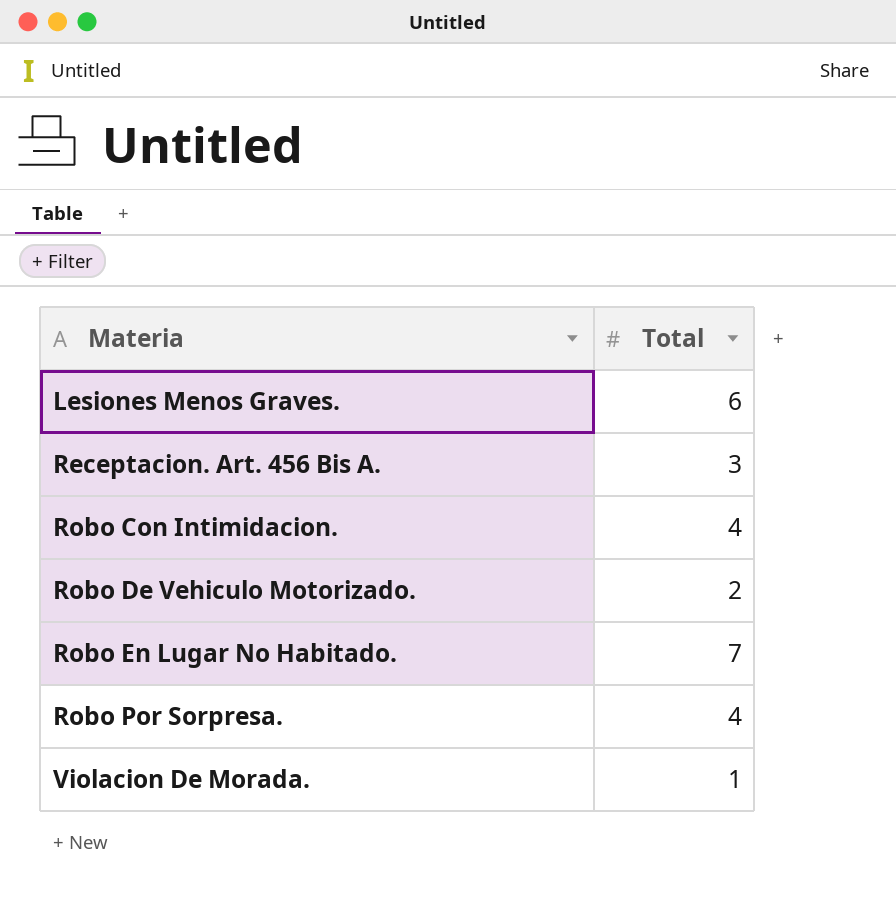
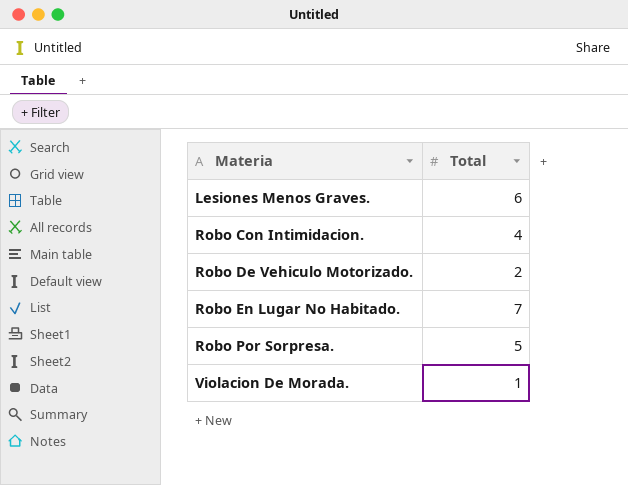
row Receptacion. Art. 456 Bis A.: 3 -> none
Robo Por Sorpresa. | Total: 4 -> 5

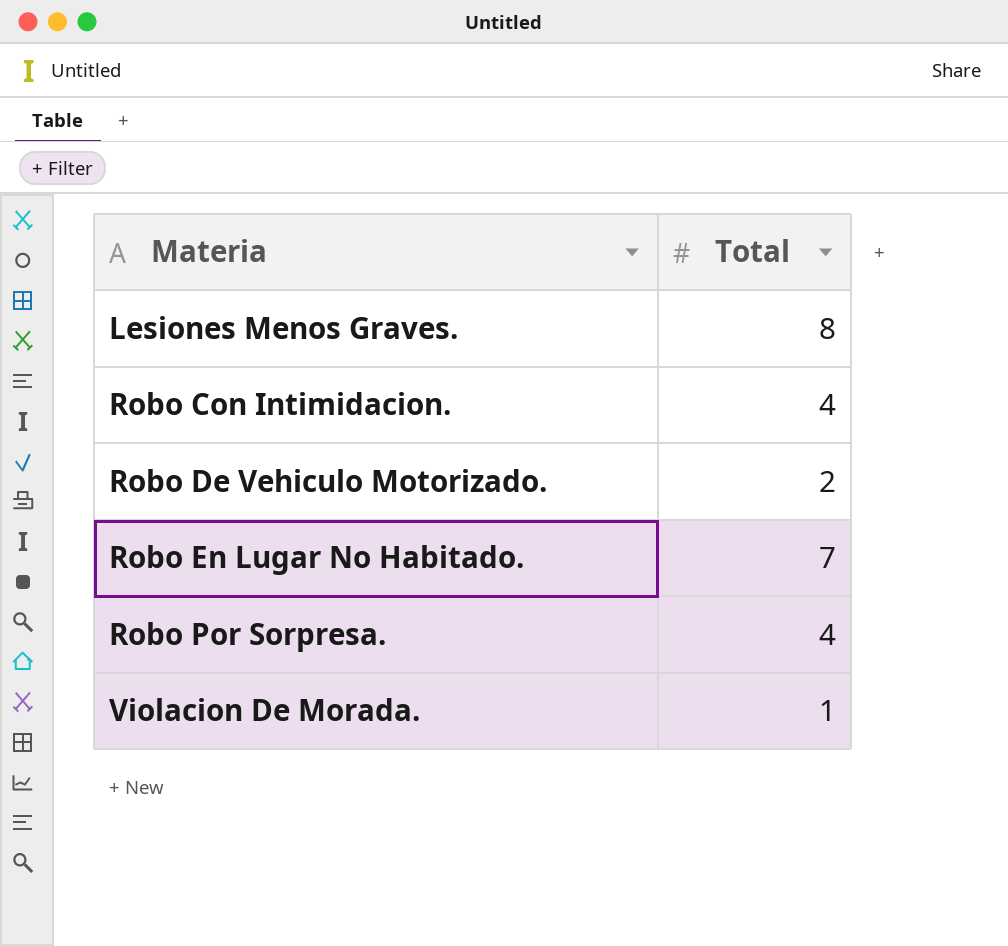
Lesiones Menos Graves. | Total: 6 -> 8
Robo Por Sorpresa. | Total: 5 -> 4

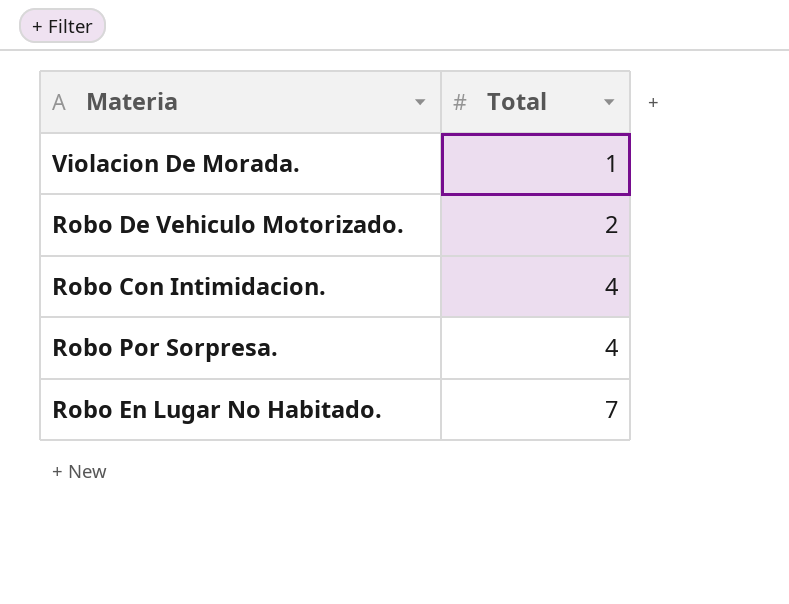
row order: Materia ascending -> Total ascending
row Lesiones Menos Graves.: 8 -> none

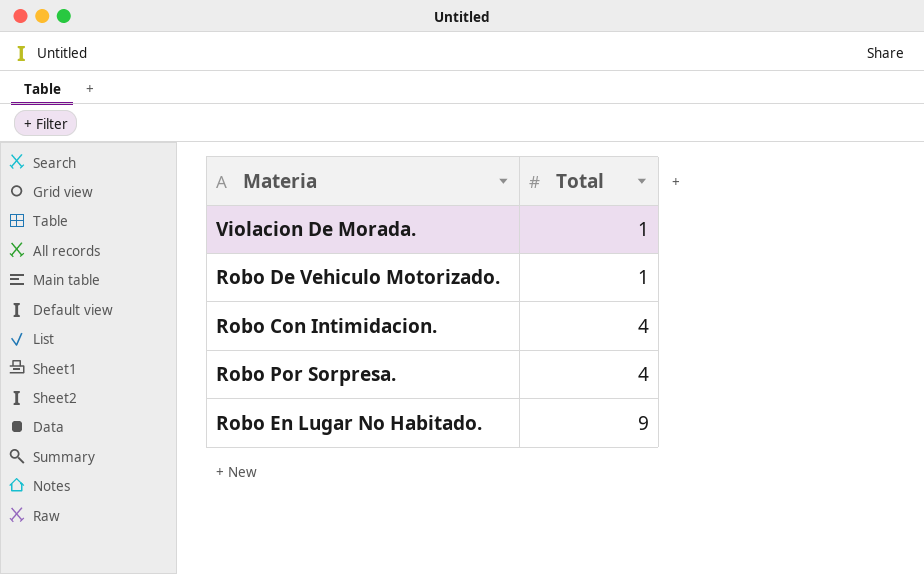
Robo De Vehiculo Motorizado. | Total: 2 -> 1
Robo En Lugar No Habitado. | Total: 7 -> 9

